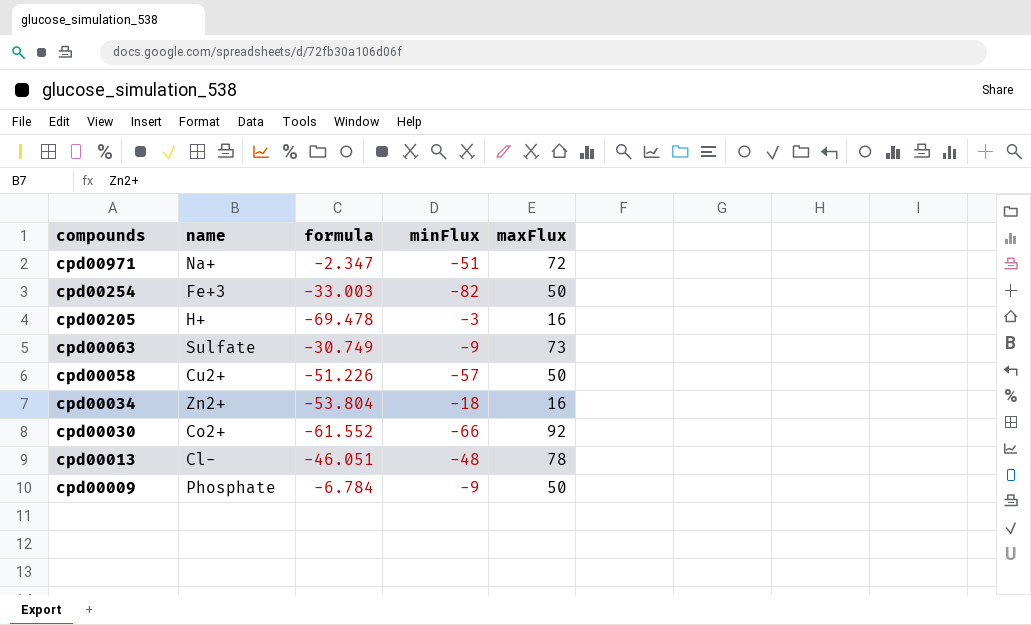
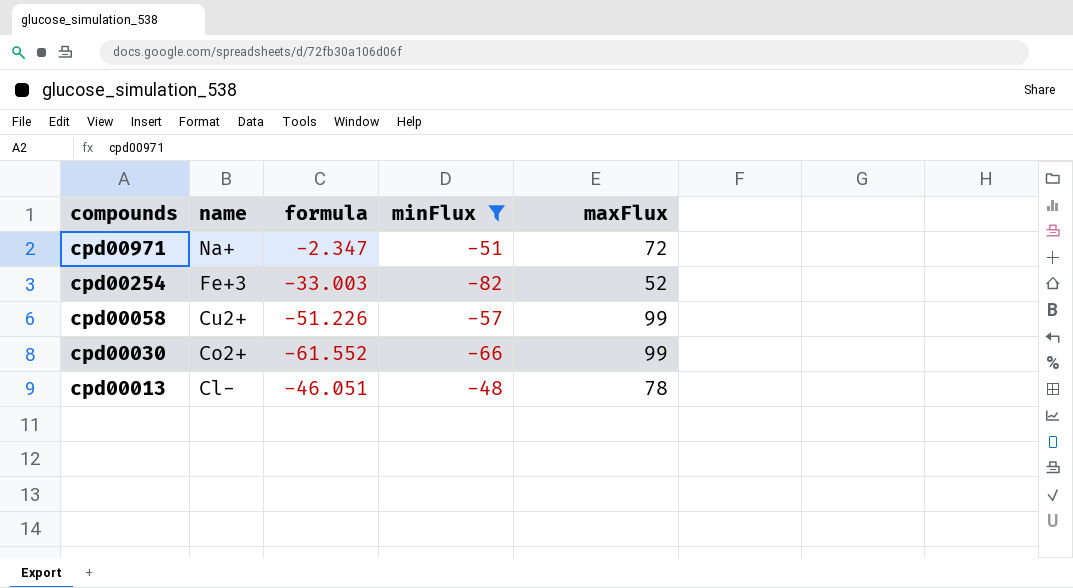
filter: none -> minFlux <= -48
cpd00254 | maxFlux: 50 -> 52
cpd00058 | maxFlux: 50 -> 99
cpd00030 | maxFlux: 92 -> 99

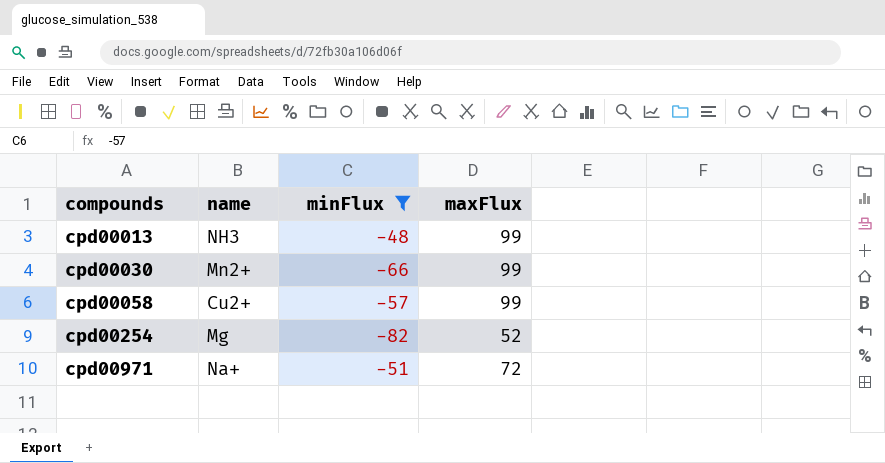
row order: compounds descending -> compounds ascending
column formula | position: 3 -> none
cpd00013 | name: Cl- -> NH3
cpd00013 | maxFlux: 78 -> 99
cpd00030 | name: Co2+ -> Mn2+
cpd00254 | name: Fe+3 -> Mg

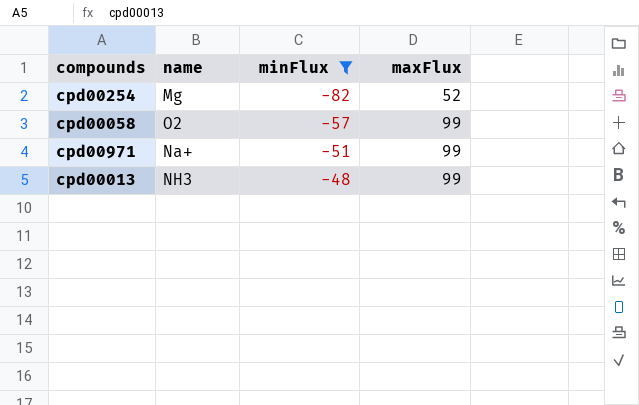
row order: compounds ascending -> minFlux ascending
row cpd00030: Mn2+ | -66 | 99 -> none
cpd00058 | name: Cu2+ -> O2
cpd00971 | maxFlux: 72 -> 99

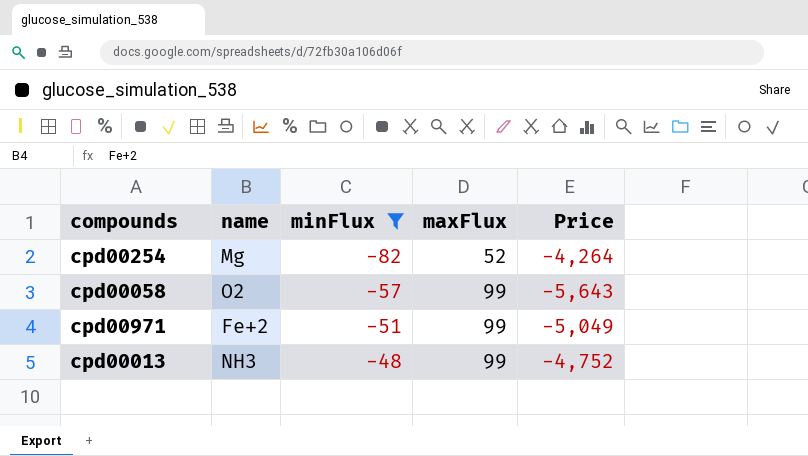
column Price | formula: none -> [minFlux] * [maxFlux]
cpd00971 | name: Na+ -> Fe+2

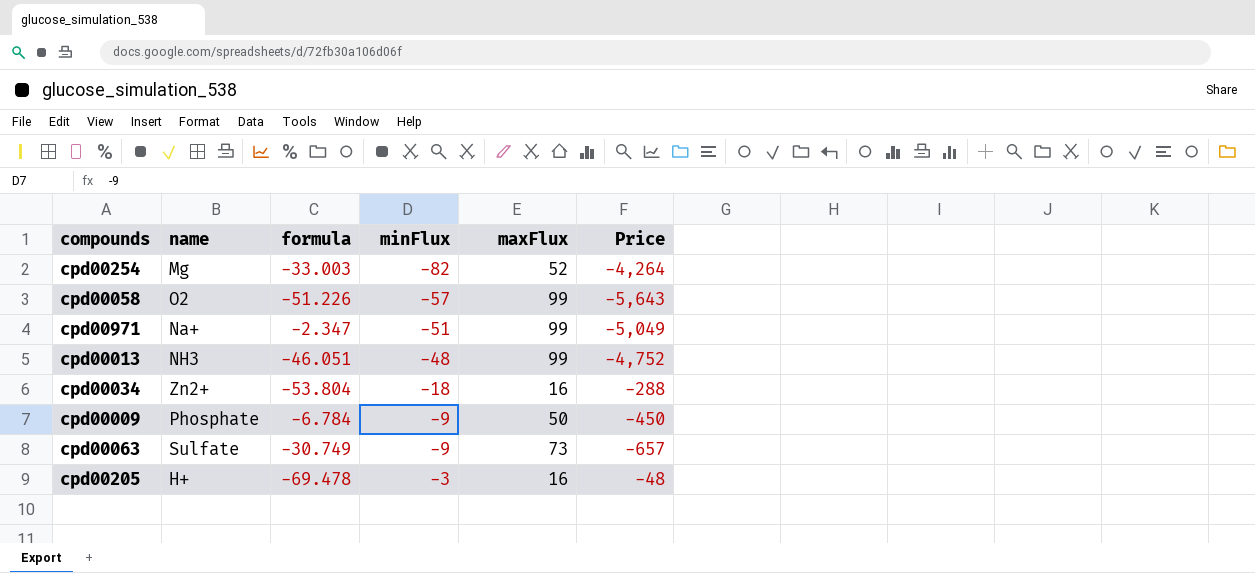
filter: minFlux <= -48 -> none
column formula | position: none -> 3
cpd00971 | name: Fe+2 -> Na+

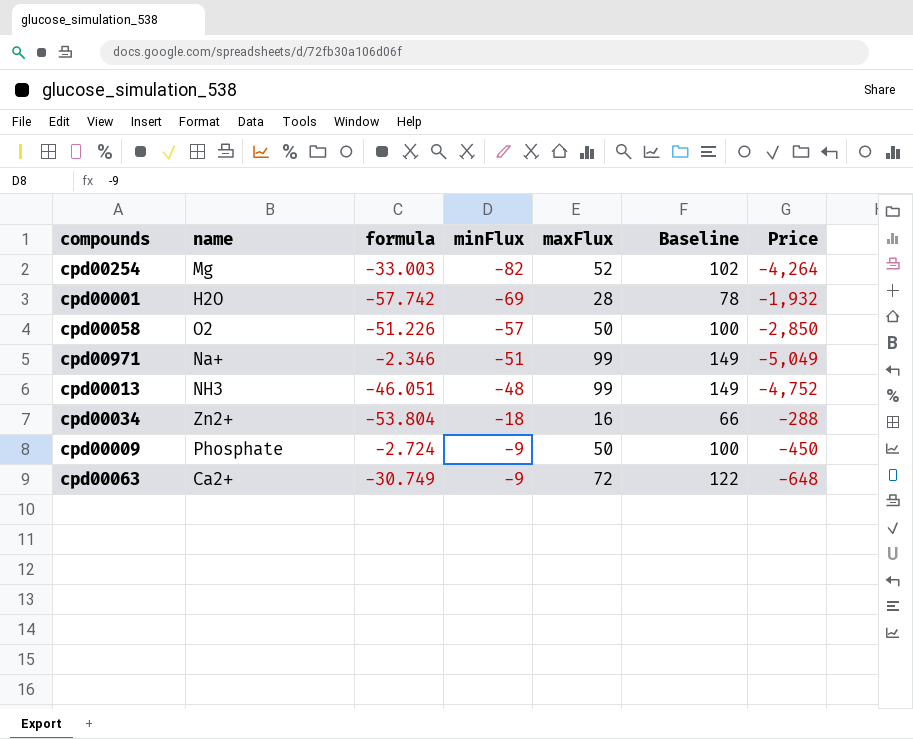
column Baseline | formula: none -> [maxFlux] + 50
row cpd00205: H+ | -69.478 | -3 | 16 | -48 -> none
row cpd00001: none -> H2O | -57.742 | -69 | 28 | 78 | -1,932
cpd00058 | maxFlux: 99 -> 50
cpd00058 | Price: -5,643 -> -2,850
cpd00971 | formula: -2.347 -> -2.346
cpd00009 | formula: -6.784 -> -2.724
cpd00063 | name: Sulfate -> Ca2+
cpd00063 | maxFlux: 73 -> 72
cpd00063 | Price: -657 -> -648

